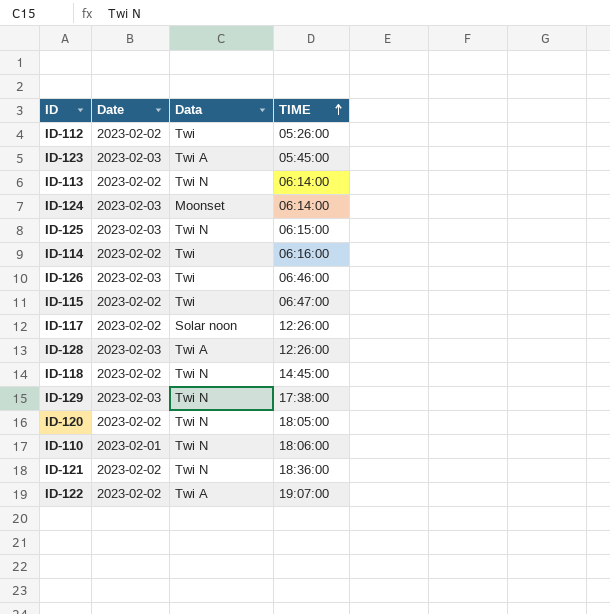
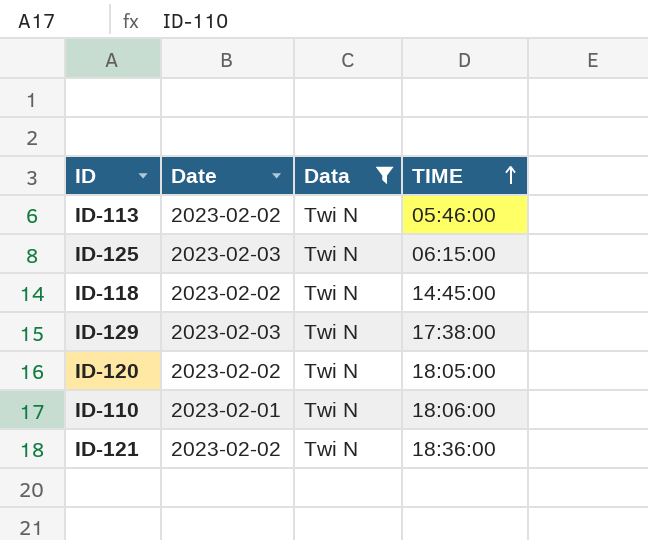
filter: none -> Data = Twi N
ID-113 | TIME: 06:14:00 -> 05:46:00

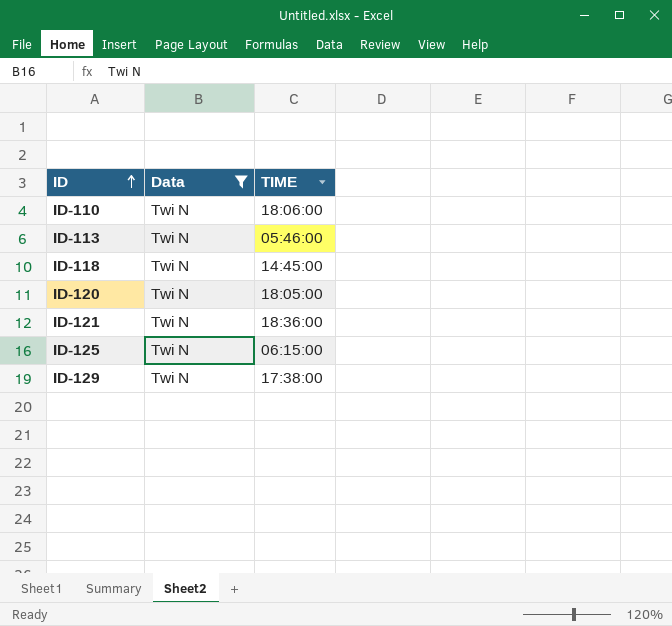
row order: TIME ascending -> ID ascending
column Date | position: 2 -> none

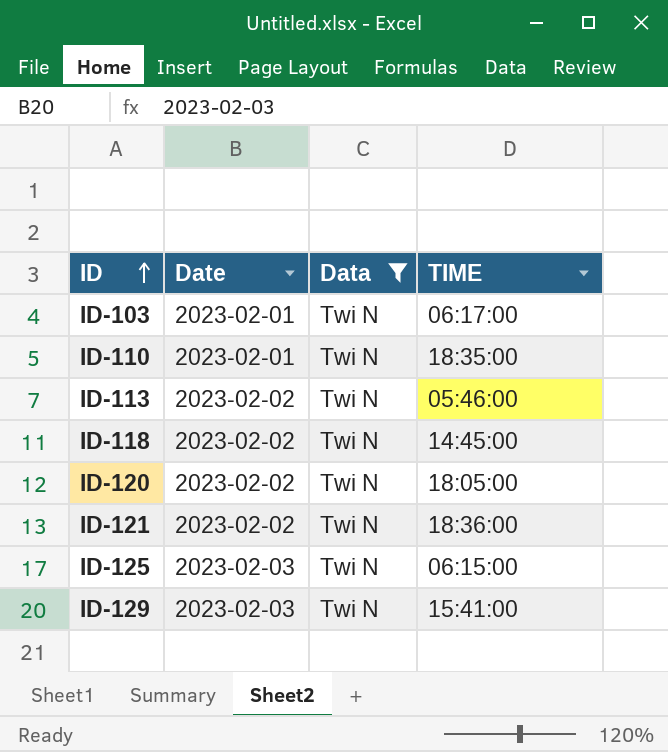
column Date | position: none -> 2
row ID-103: none -> 2023-02-01 | Twi N | 06:17:00
ID-110 | TIME: 18:06:00 -> 18:35:00
ID-129 | TIME: 17:38:00 -> 15:41:00

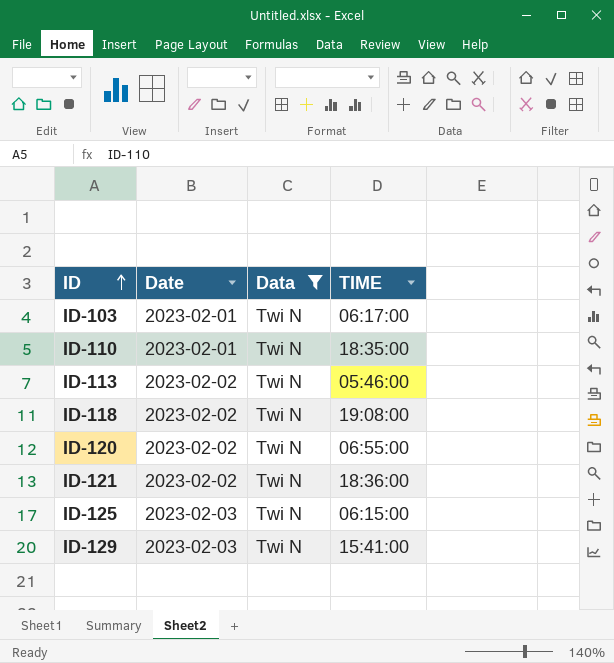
ID-118 | TIME: 14:45:00 -> 19:08:00
ID-120 | TIME: 18:05:00 -> 06:55:00

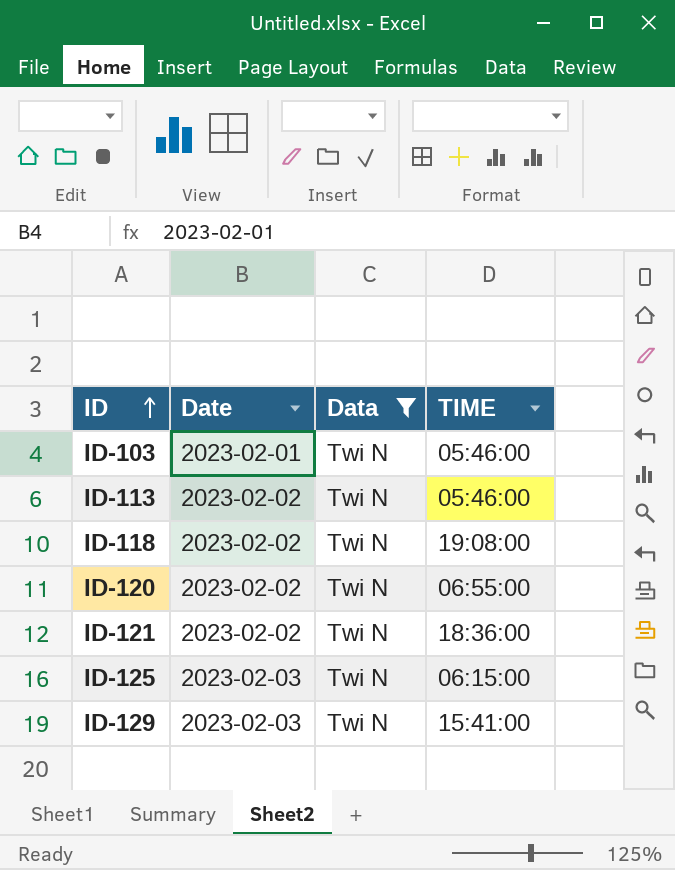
row ID-110: 2023-02-01 | Twi N | 18:35:00 -> none
ID-103 | TIME: 06:17:00 -> 05:46:00

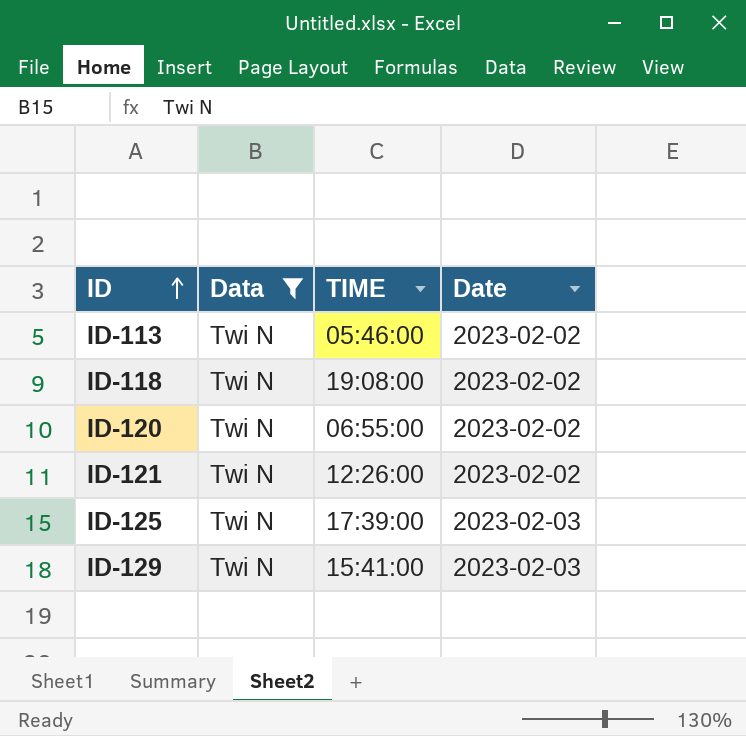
column Date | position: 2 -> 4
row ID-103: 2023-02-01 | Twi N | 05:46:00 -> none
ID-121 | TIME: 18:36:00 -> 12:26:00
ID-125 | TIME: 06:15:00 -> 17:39:00

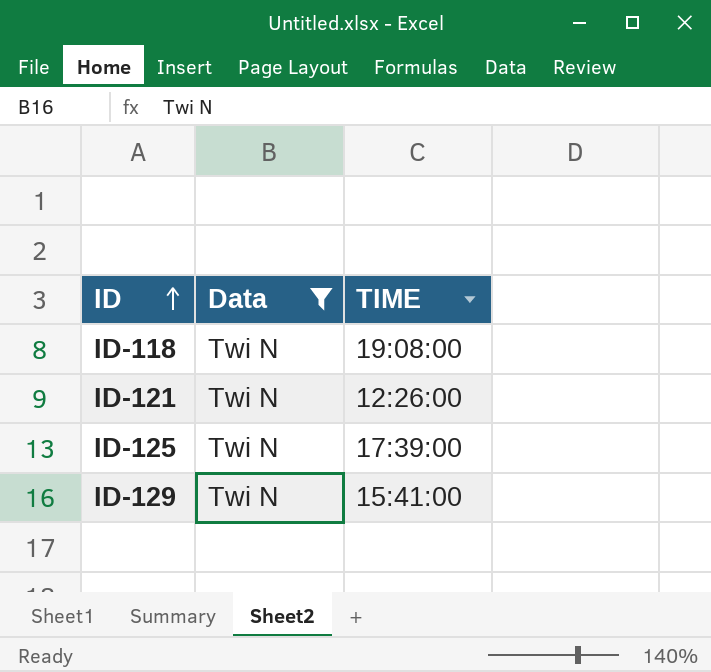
column Date | position: 4 -> none
row ID-113: Twi N | 05:46:00 | 2023-02-02 -> none
row ID-120: Twi N | 06:55:00 | 2023-02-02 -> none

